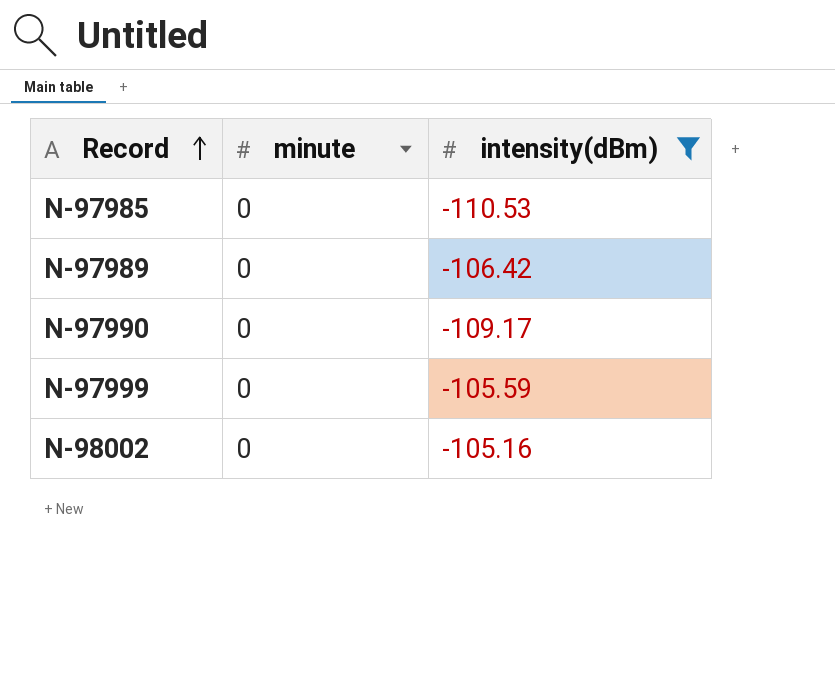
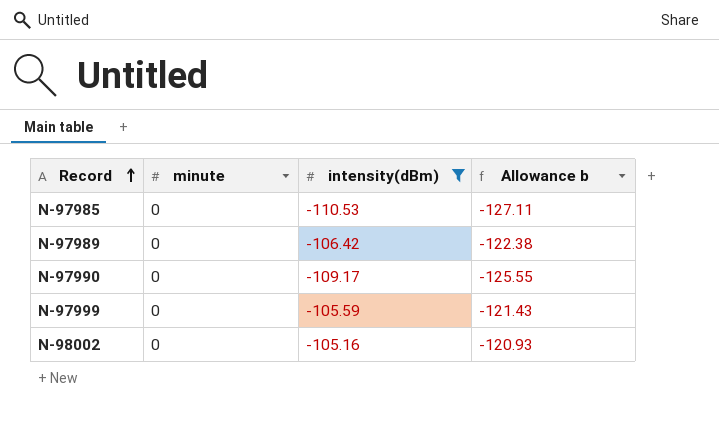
column Allowance b | formula: none -> [intensity(dBm)] * 1.15

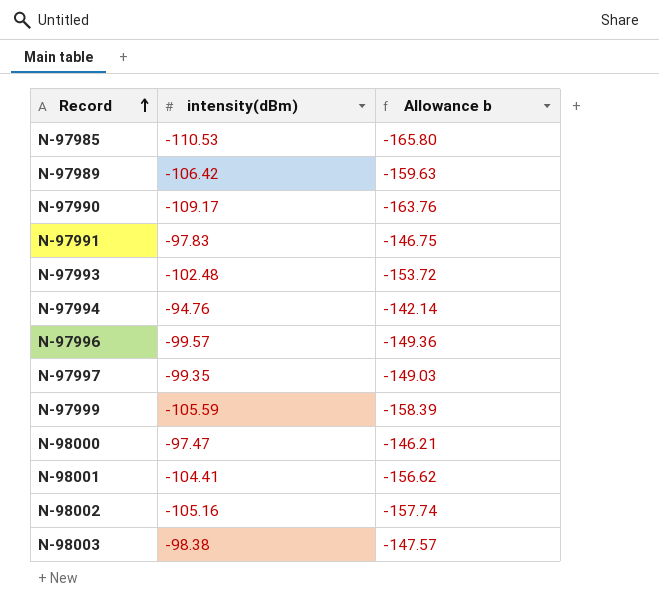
filter: intensity(dBm) <= -105.16 -> none
column minute | position: 2 -> none
column Allowance b | formula: [intensity(dBm)] * 1.15 -> [intensity(dBm)] * 1.5

